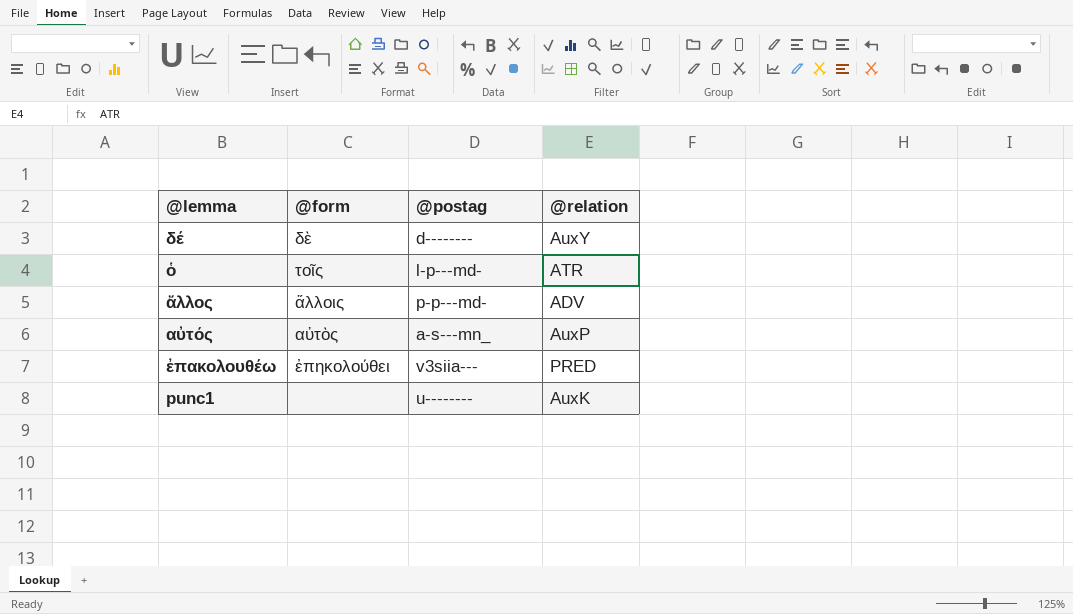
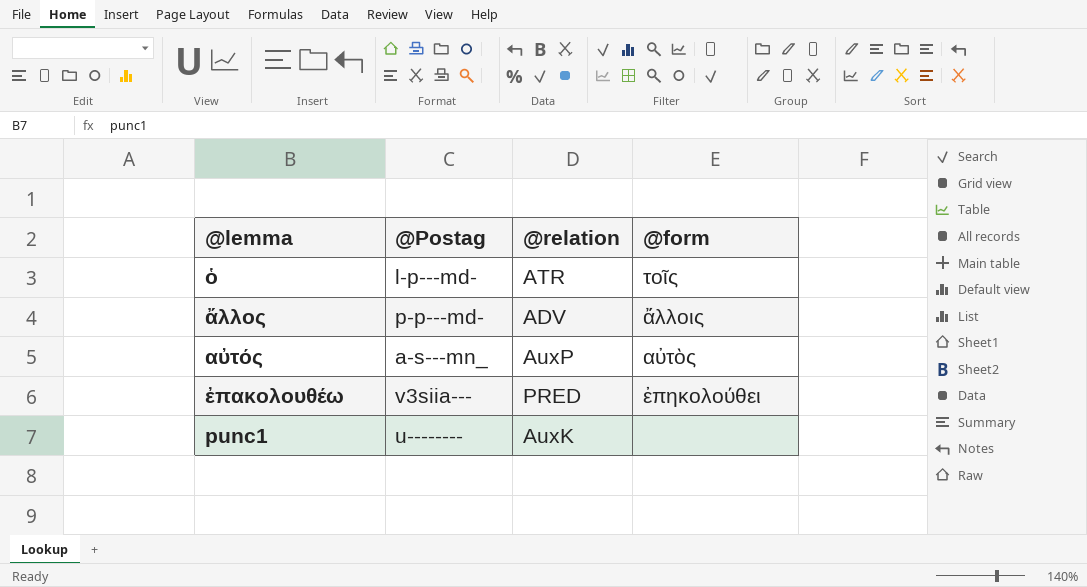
column name: @postag -> @Postag
column @form | position: 2 -> 4
row δέ: δὲ | d-------- | AuxY -> none

